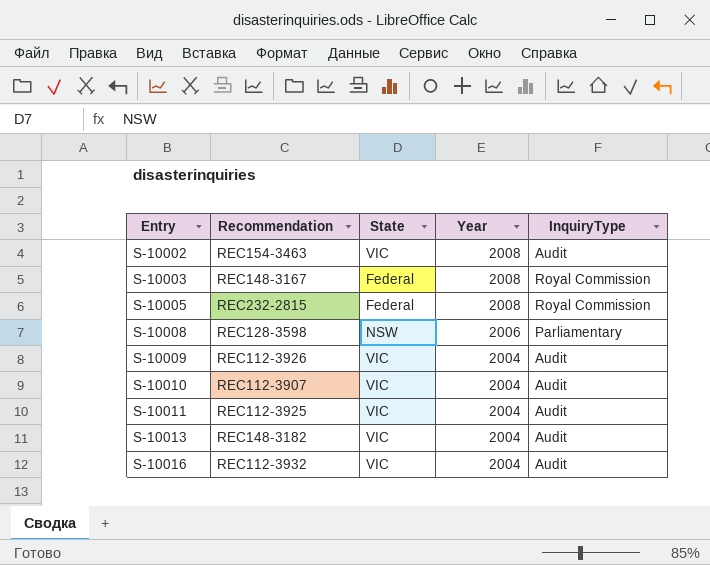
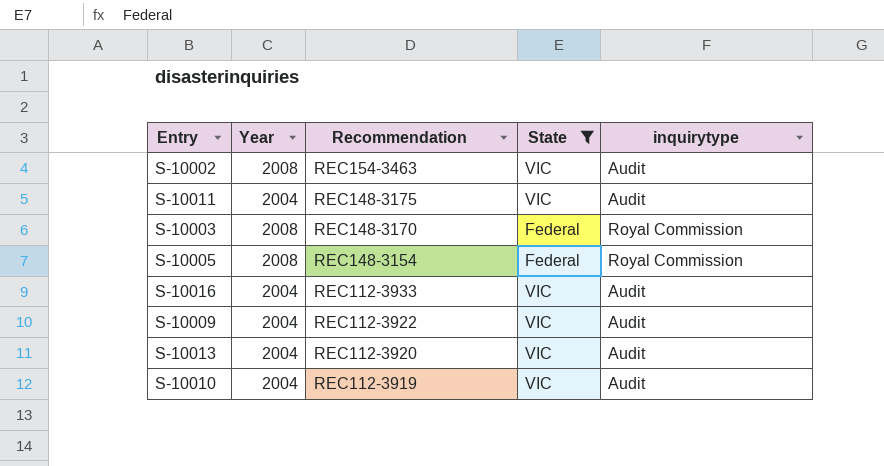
filter: none -> State != NSW
row order: Entry ascending -> Recommendation descending
column Year | position: 4 -> 2
column name: InquiryType -> inquirytype
S-10011 | Recommendation: REC112-3925 -> REC148-3175
S-10003 | Recommendation: REC148-3167 -> REC148-3170
S-10005 | Recommendation: REC232-2815 -> REC148-3154
S-10016 | Recommendation: REC112-3932 -> REC112-3933
S-10009 | Recommendation: REC112-3926 -> REC112-3922
S-10013 | Recommendation: REC148-3182 -> REC112-3920
S-10010 | Recommendation: REC112-3907 -> REC112-3919

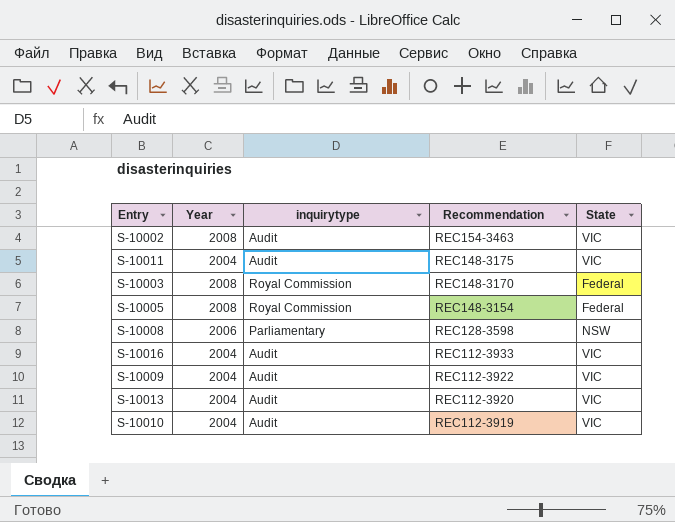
filter: State != NSW -> none
column inquirytype | position: 5 -> 3

